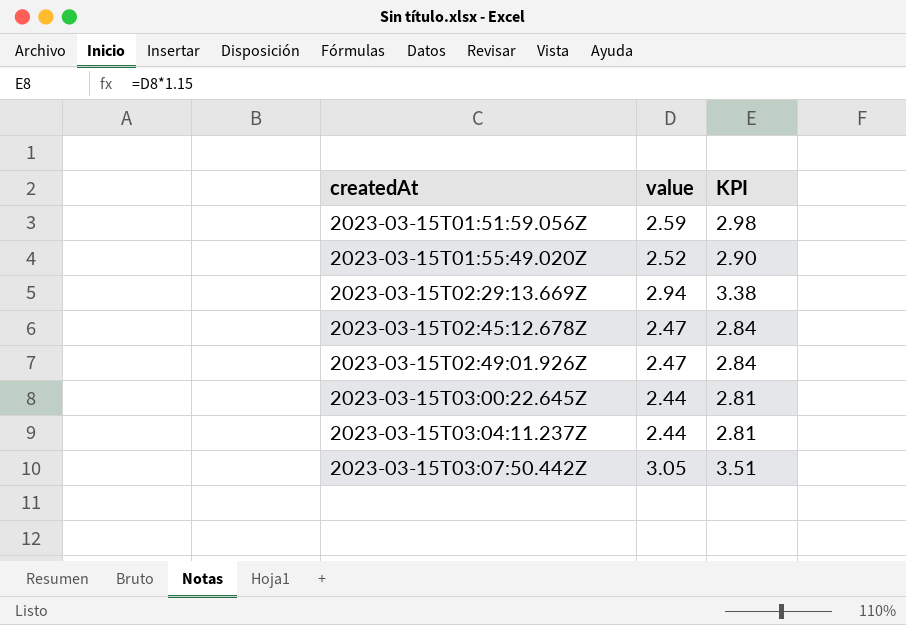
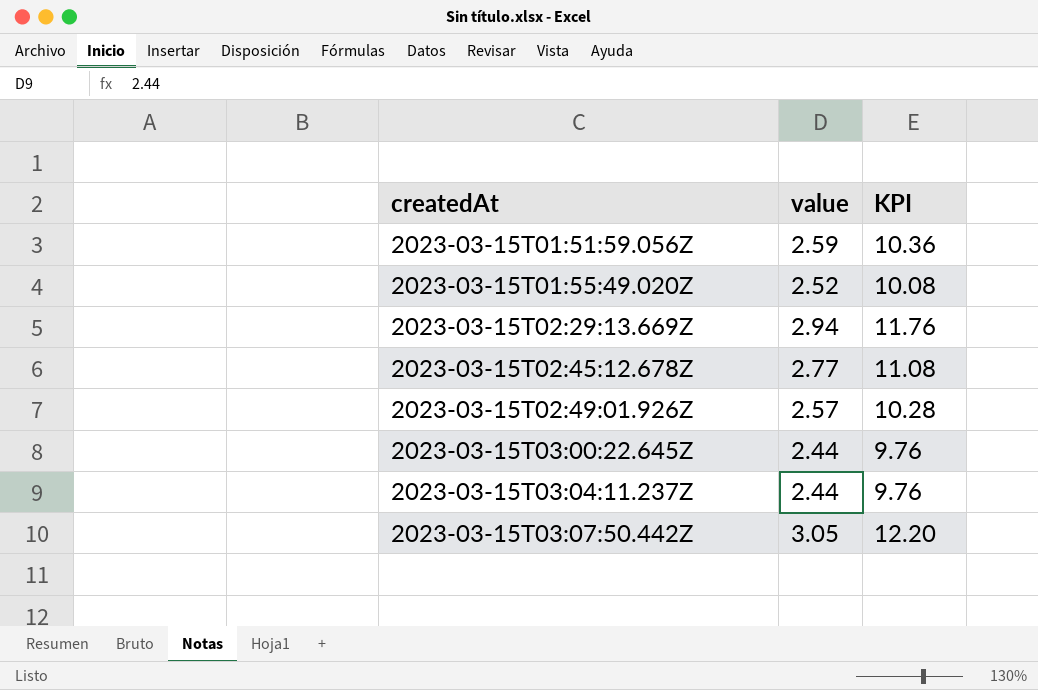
column KPI | formula: [value] * 1.15 -> [value] * 4
2023-03-15T02:45:12.678Z | value: 2.47 -> 2.77
2023-03-15T02:49:01.926Z | value: 2.47 -> 2.57

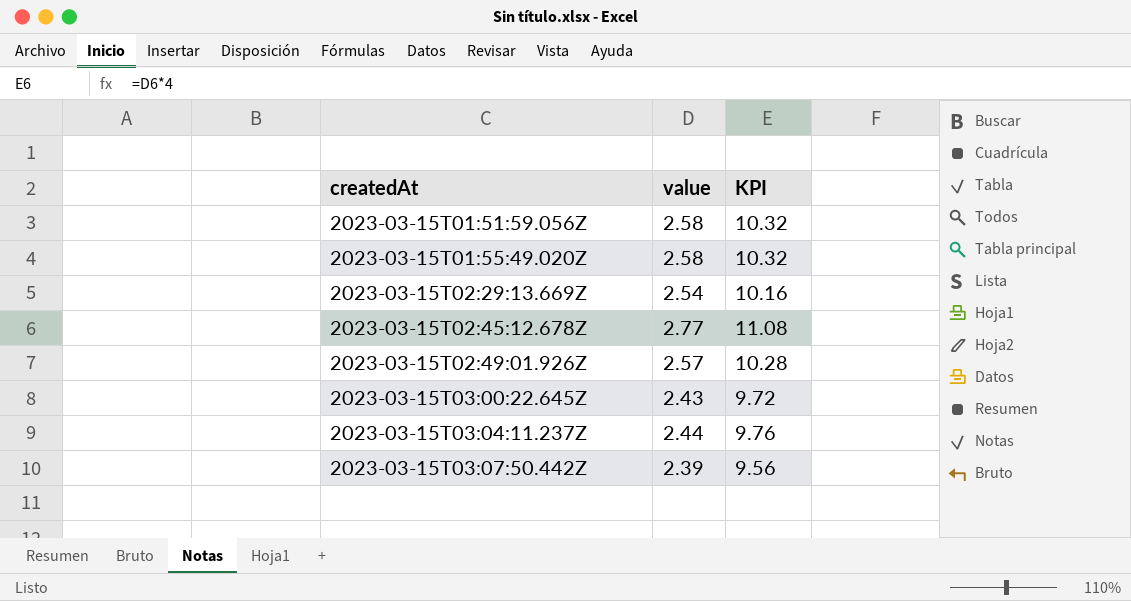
2023-03-15T01:51:59.056Z | value: 2.59 -> 2.58
2023-03-15T01:51:59.056Z | KPI: 10.36 -> 10.32
2023-03-15T01:55:49.020Z | value: 2.52 -> 2.58
2023-03-15T01:55:49.020Z | KPI: 10.08 -> 10.32
2023-03-15T02:29:13.669Z | value: 2.94 -> 2.54
2023-03-15T02:29:13.669Z | KPI: 11.76 -> 10.16
2023-03-15T03:00:22.645Z | value: 2.44 -> 2.43
2023-03-15T03:00:22.645Z | KPI: 9.76 -> 9.72
2023-03-15T03:07:50.442Z | value: 3.05 -> 2.39
2023-03-15T03:07:50.442Z | KPI: 12.20 -> 9.56

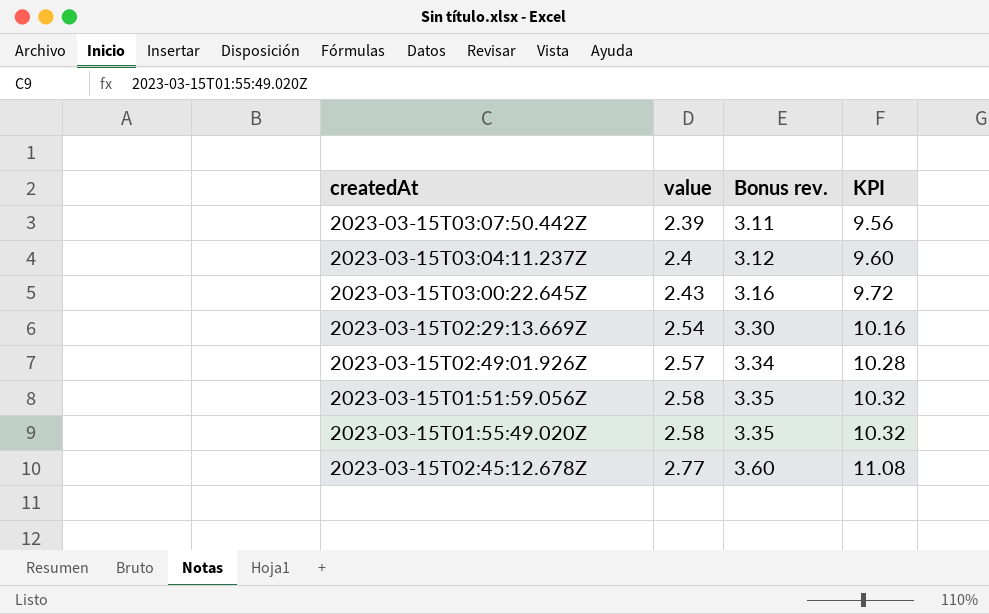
row order: createdAt ascending -> value ascending
column Bonus rev. | formula: none -> [value] * 1.3
2023-03-15T03:04:11.237Z | value: 2.44 -> 2.4
2023-03-15T03:04:11.237Z | KPI: 9.76 -> 9.60

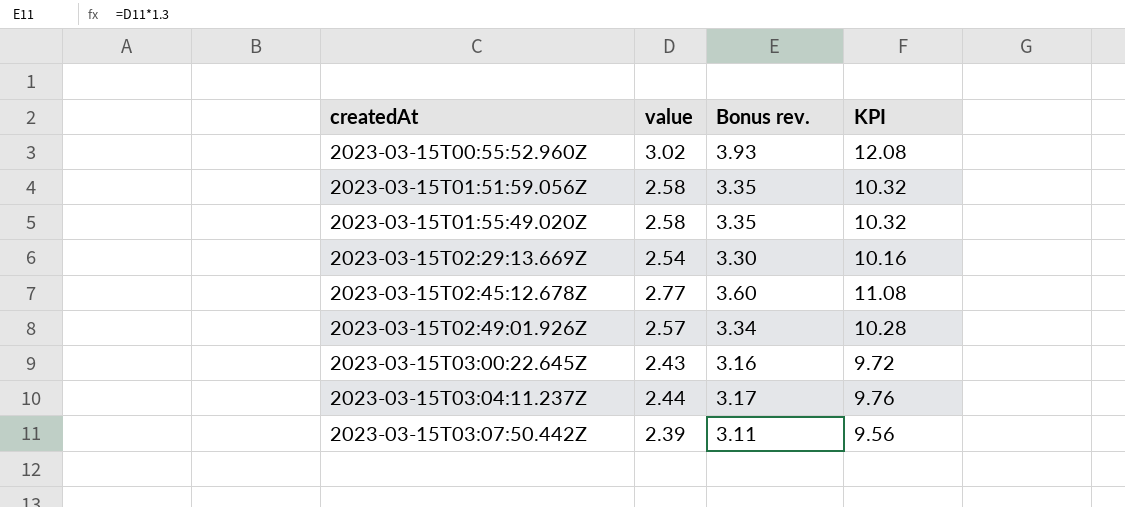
row order: value ascending -> createdAt ascending
row 2023-03-15T00:55:52.960Z: none -> 3.02 | 3.93 | 12.08
2023-03-15T03:04:11.237Z | value: 2.4 -> 2.44
2023-03-15T03:04:11.237Z | Bonus rev.: 3.12 -> 3.17
2023-03-15T03:04:11.237Z | KPI: 9.60 -> 9.76

